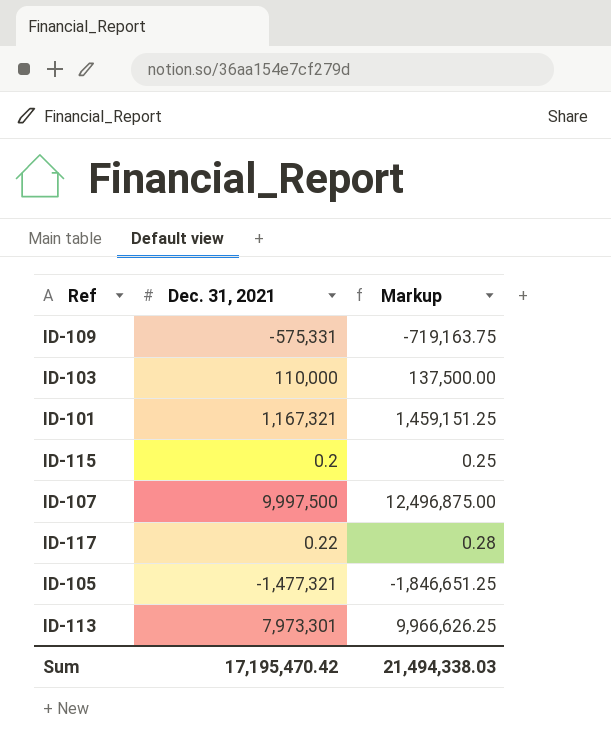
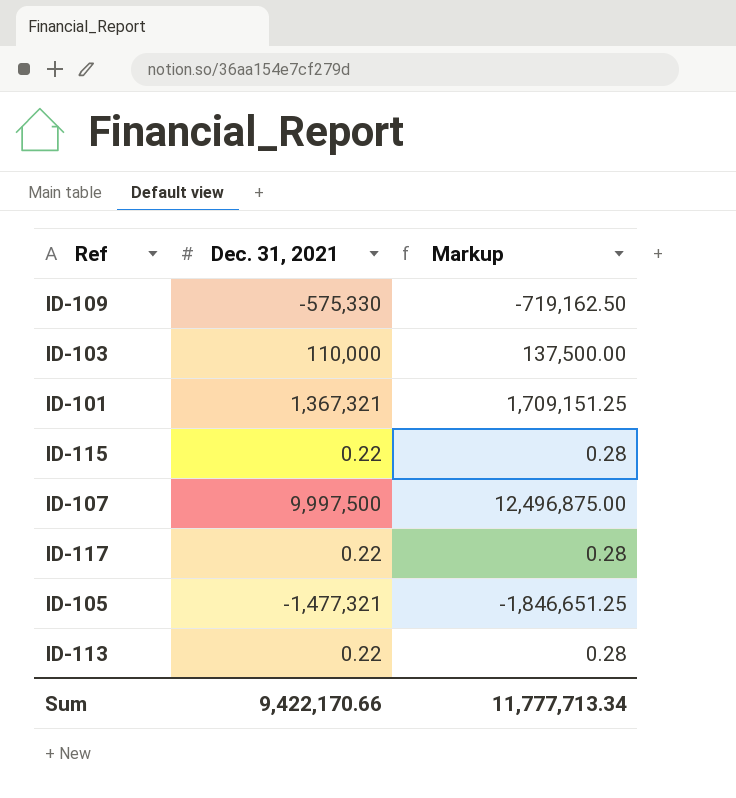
ID-109 | Dec. 31, 2021: -575,331 -> -575,330
ID-109 | Markup: -719,163.75 -> -719,162.50
ID-101 | Dec. 31, 2021: 1,167,321 -> 1,367,321
ID-101 | Markup: 1,459,151.25 -> 1,709,151.25
ID-115 | Dec. 31, 2021: 0.2 -> 0.22
ID-115 | Markup: 0.25 -> 0.28
ID-113 | Dec. 31, 2021: 7,973,301 -> 0.22
ID-113 | Markup: 9,966,626.25 -> 0.28
Sum | Dec. 31, 2021: 17,195,470.42 -> 9,422,170.66
Sum | Markup: 21,494,338.03 -> 11,777,713.34

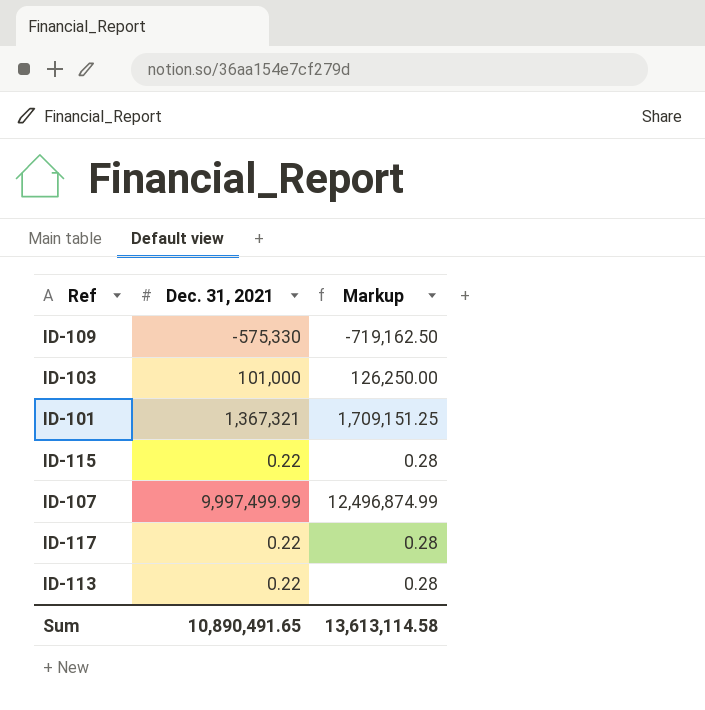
row ID-105: -1,477,321 | -1,846,651.25 -> none
ID-103 | Dec. 31, 2021: 110,000 -> 101,000
ID-103 | Markup: 137,500.00 -> 126,250.00
ID-107 | Dec. 31, 2021: 9,997,500 -> 9,997,499.99
ID-107 | Markup: 12,496,875.00 -> 12,496,874.99
Sum | Dec. 31, 2021: 9,422,170.66 -> 10,890,491.65
Sum | Markup: 11,777,713.34 -> 13,613,114.58

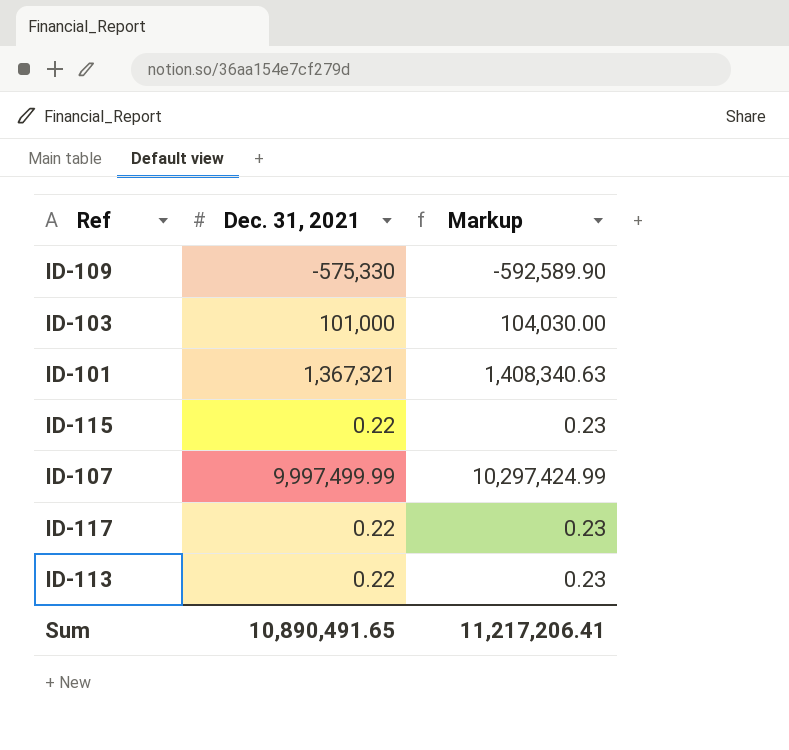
column Markup | formula: [Dec. 31, 2021] * 1.25 -> [Dec. 31, 2021] * 1.03
Sum | Markup: 13,613,114.58 -> 11,217,206.41

